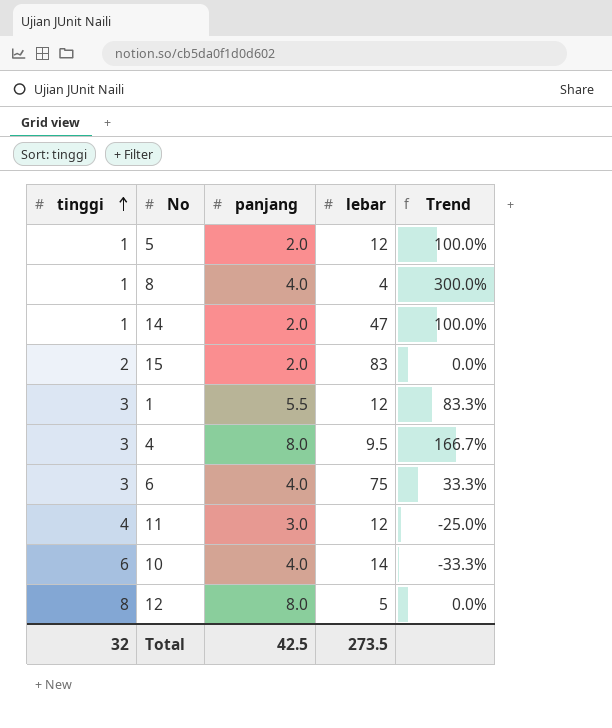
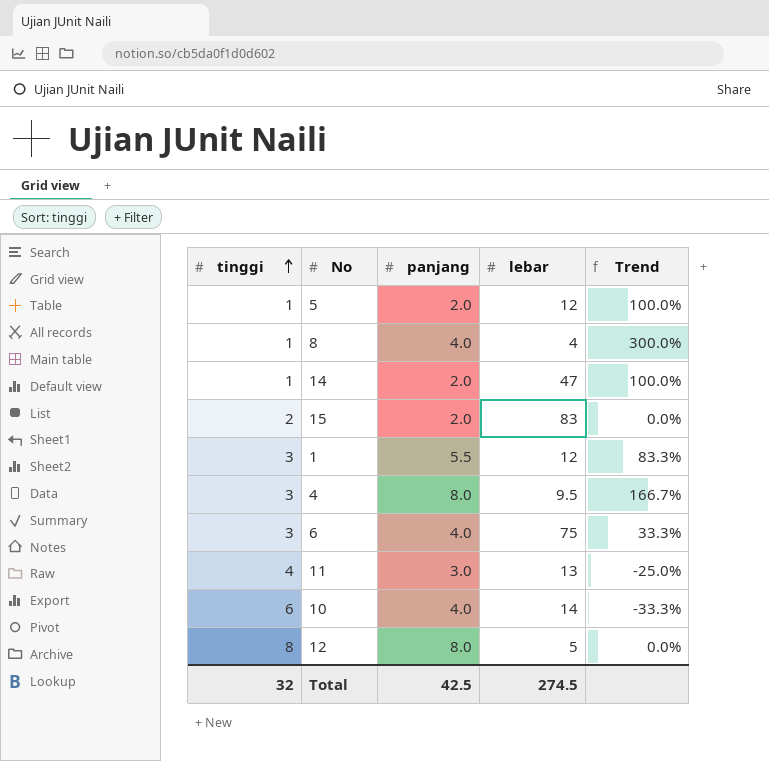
11 | lebar: 12 -> 13
Total | lebar: 273.5 -> 274.5

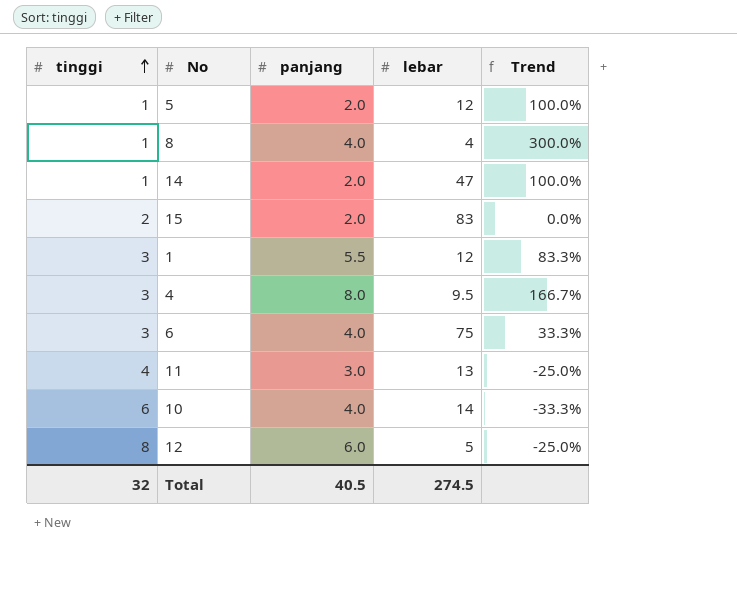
12 | panjang: 8.0 -> 6.0
12 | Trend: 0.0% -> -25.0%
Total | panjang: 42.5 -> 40.5

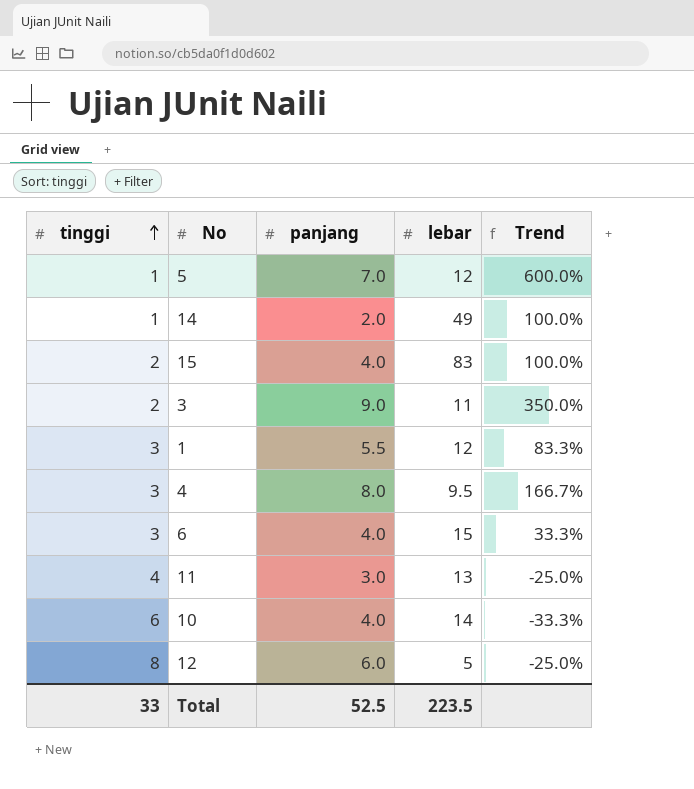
row 8: 1 | 4.0 | 4 | 300.0% -> none
5 | panjang: 2.0 -> 7.0
5 | Trend: 100.0% -> 600.0%
14 | lebar: 47 -> 49
15 | panjang: 2.0 -> 4.0
15 | Trend: 0.0% -> 100.0%
row 3: none -> 2 | 9.0 | 11 | 350.0%
6 | lebar: 75 -> 15
Total | tinggi: 32 -> 33
Total | panjang: 40.5 -> 52.5
Total | lebar: 274.5 -> 223.5

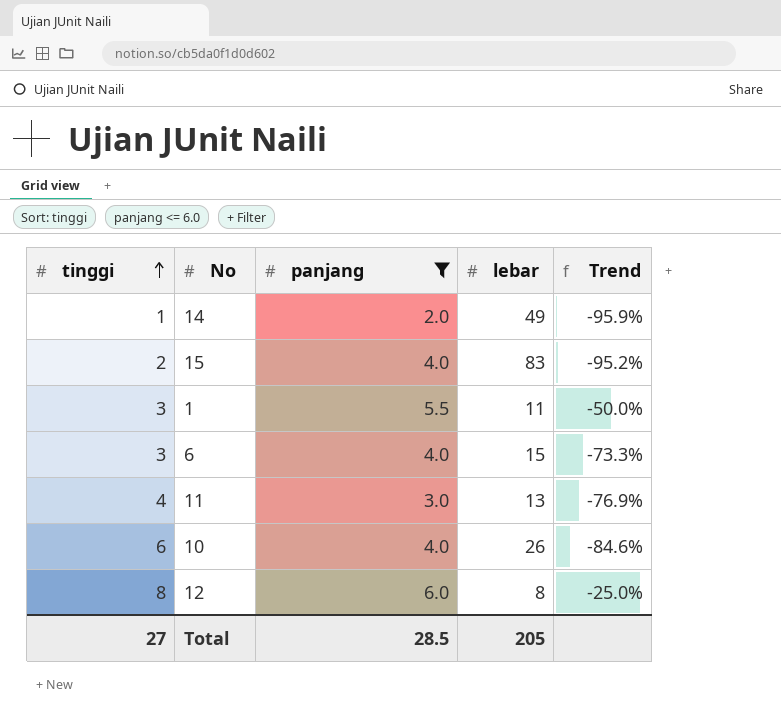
filter: none -> panjang <= 6.0
column Trend | formula: ([panjang] - [tinggi]) / [tinggi] -> ([panjang] - [lebar]) / [lebar]
1 | lebar: 12 -> 11
10 | lebar: 14 -> 26
12 | lebar: 5 -> 8
Total | tinggi: 33 -> 27
Total | panjang: 52.5 -> 28.5
Total | lebar: 223.5 -> 205

